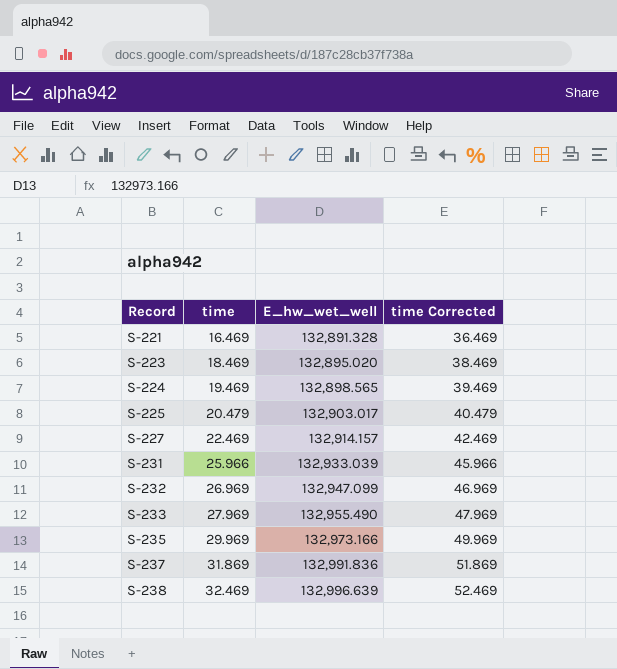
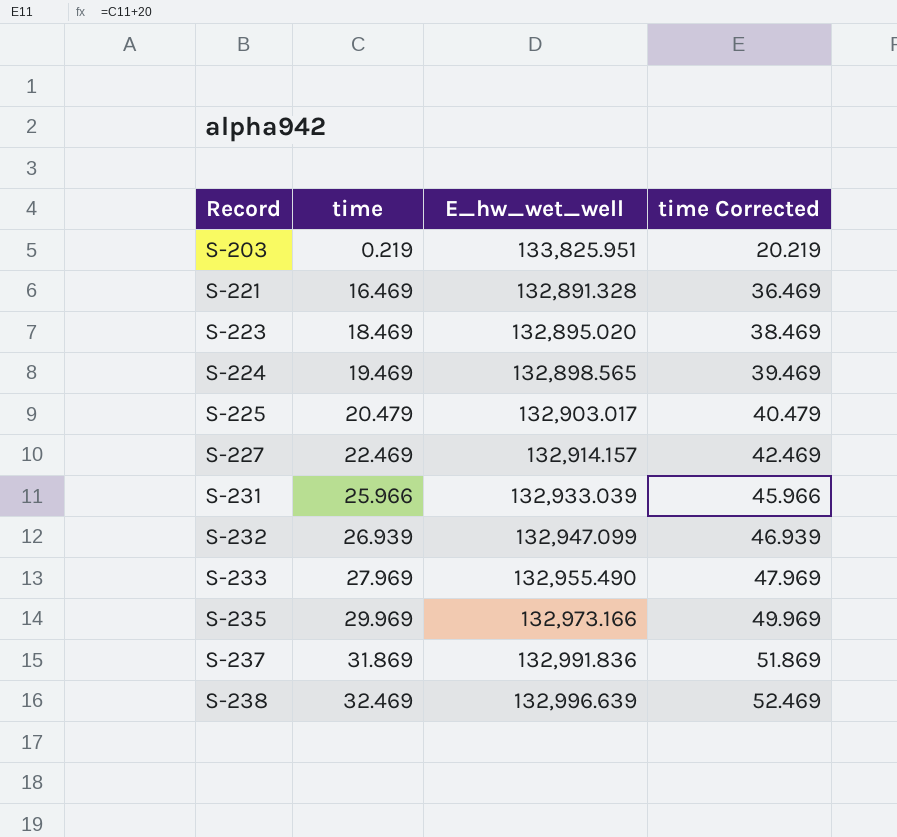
row S-203: none -> 0.219 | 133,825.951 | 20.219
S-232 | time: 26.969 -> 26.939
S-232 | time Corrected: 46.969 -> 46.939

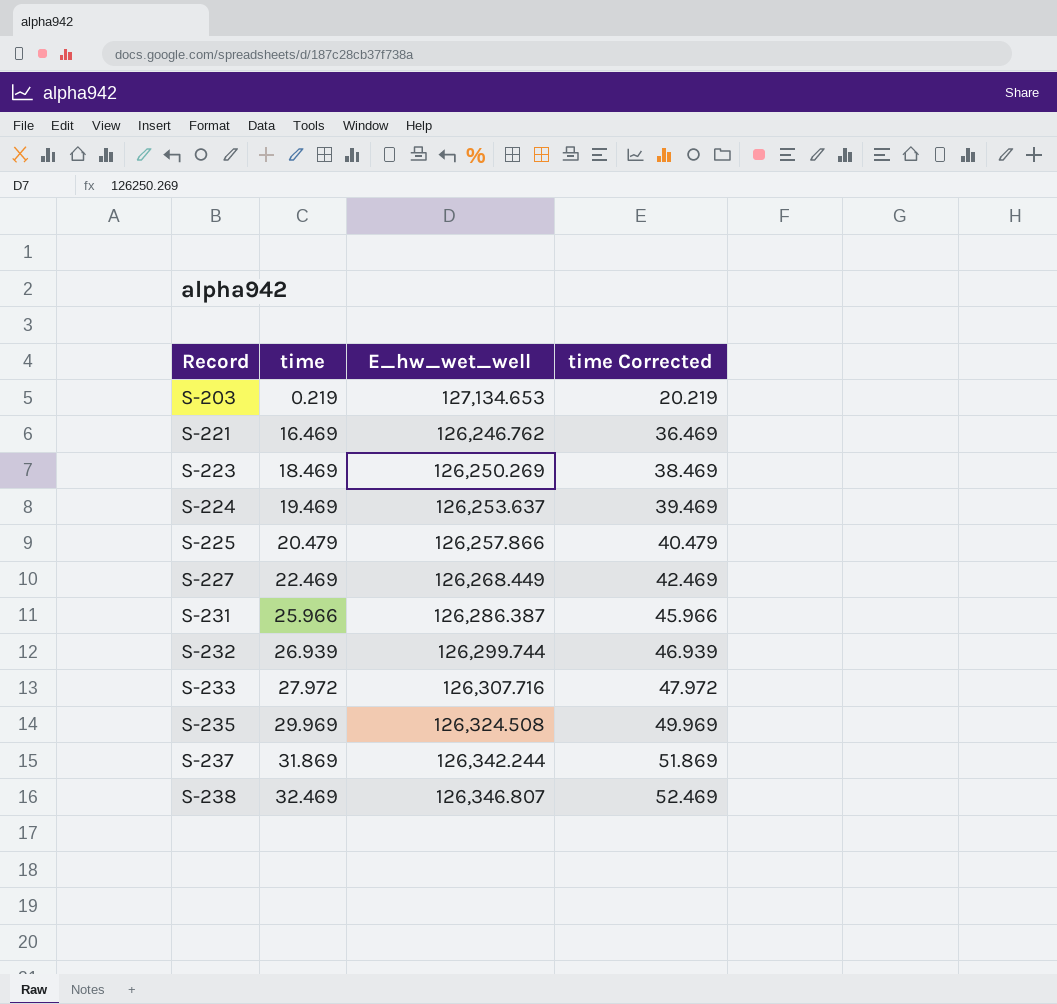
S-203 | E_hw_wet_well: 133,825.951 -> 127,134.653
S-221 | E_hw_wet_well: 132,891.328 -> 126,246.762
S-223 | E_hw_wet_well: 132,895.020 -> 126,250.269
S-224 | E_hw_wet_well: 132,898.565 -> 126,253.637
S-225 | E_hw_wet_well: 132,903.017 -> 126,257.866
S-227 | E_hw_wet_well: 132,914.157 -> 126,268.449
S-231 | E_hw_wet_well: 132,933.039 -> 126,286.387
S-232 | E_hw_wet_well: 132,947.099 -> 126,299.744
S-233 | time: 27.969 -> 27.972
S-233 | E_hw_wet_well: 132,955.490 -> 126,307.716
S-233 | time Corrected: 47.969 -> 47.972
S-235 | E_hw_wet_well: 132,973.166 -> 126,324.508
S-237 | E_hw_wet_well: 132,991.836 -> 126,342.244
S-238 | E_hw_wet_well: 132,996.639 -> 126,346.807

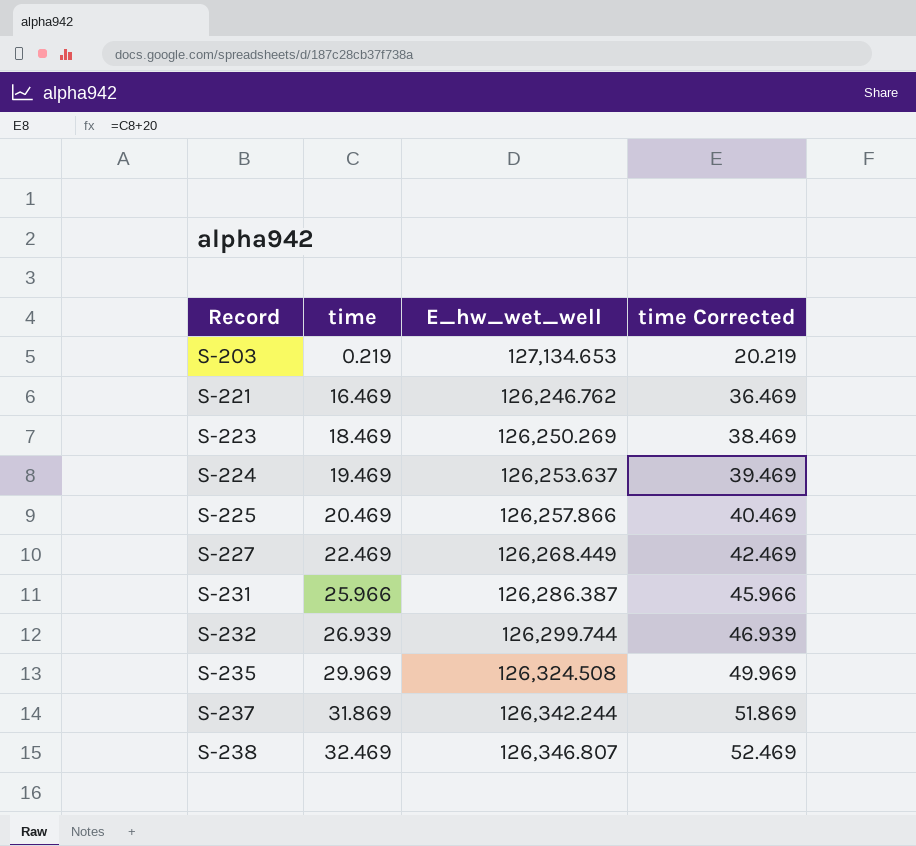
row S-233: 27.972 | 126,307.716 | 47.972 -> none
S-225 | time: 20.479 -> 20.469
S-225 | time Corrected: 40.479 -> 40.469

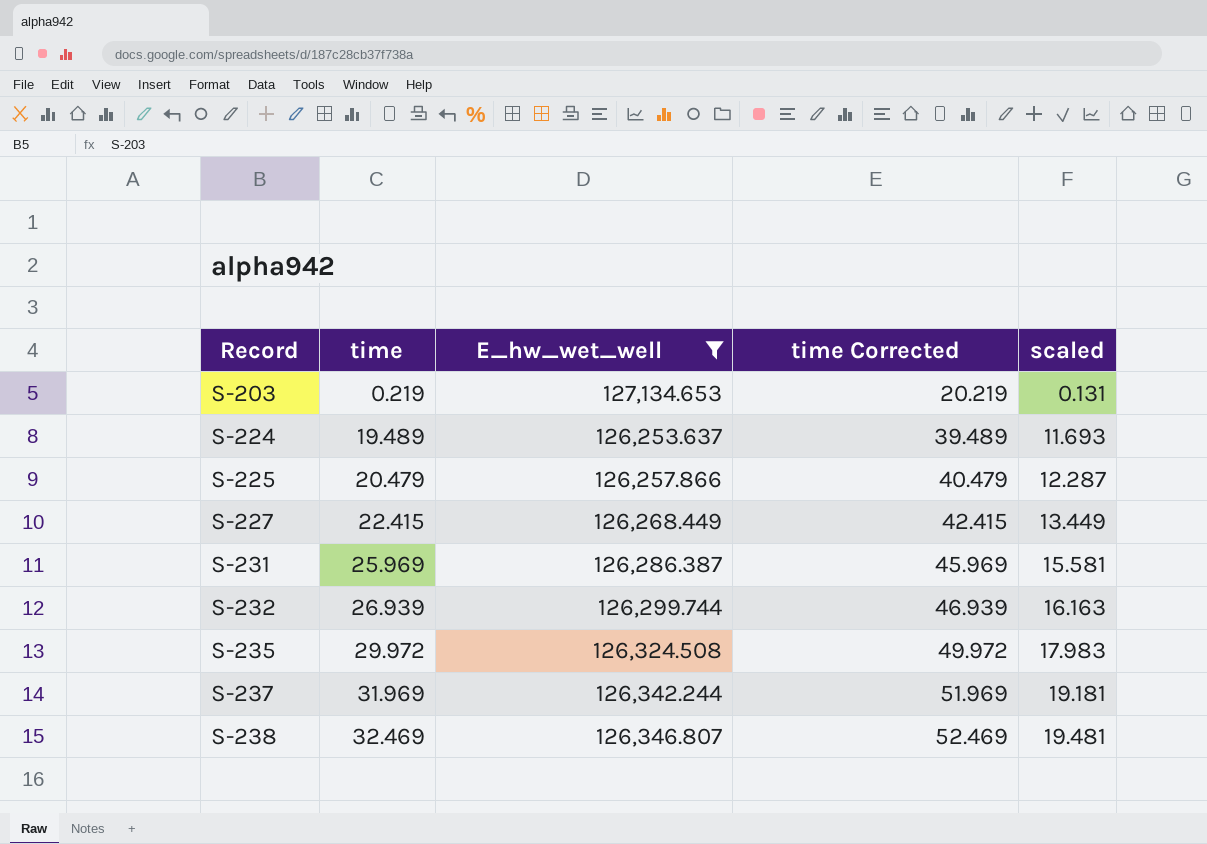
filter: none -> E_hw_wet_well >= 126,253.637
column scaled | formula: none -> [time] * 0.6
S-224 | time: 19.469 -> 19.489
S-224 | time Corrected: 39.469 -> 39.489
S-225 | time: 20.469 -> 20.479
S-225 | time Corrected: 40.469 -> 40.479
S-227 | time: 22.469 -> 22.415
S-227 | time Corrected: 42.469 -> 42.415
S-231 | time: 25.966 -> 25.969
S-231 | time Corrected: 45.966 -> 45.969
S-235 | time: 29.969 -> 29.972
S-235 | time Corrected: 49.969 -> 49.972
S-237 | time: 31.869 -> 31.969
S-237 | time Corrected: 51.869 -> 51.969

